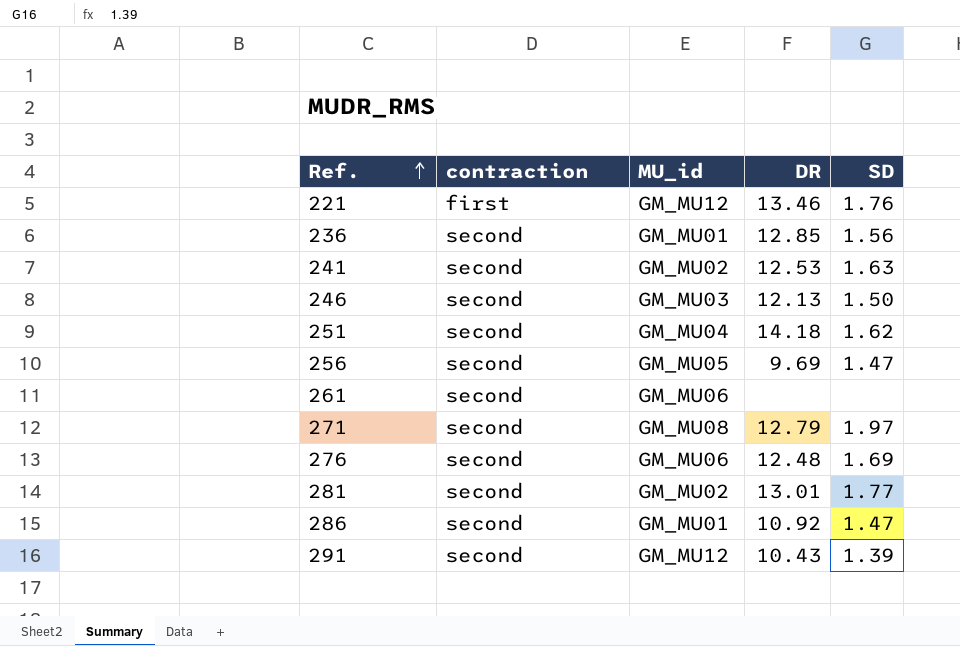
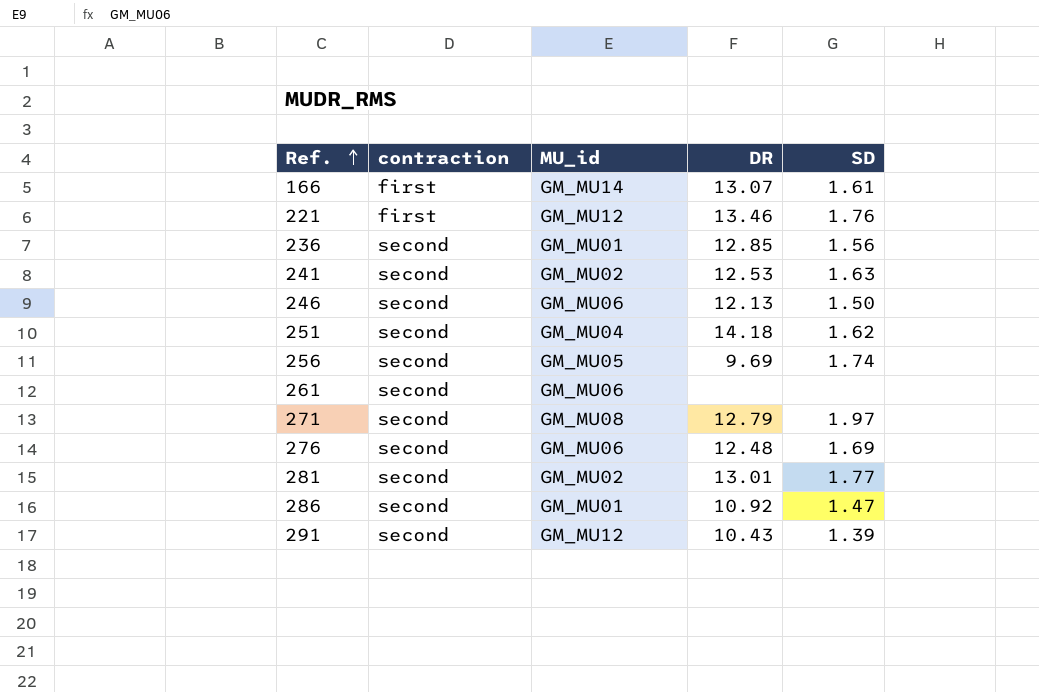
row 166: none -> first | GM_MU14 | 13.07 | 1.61
246 | MU_id: GM_MU03 -> GM_MU06
256 | SD: 1.47 -> 1.74

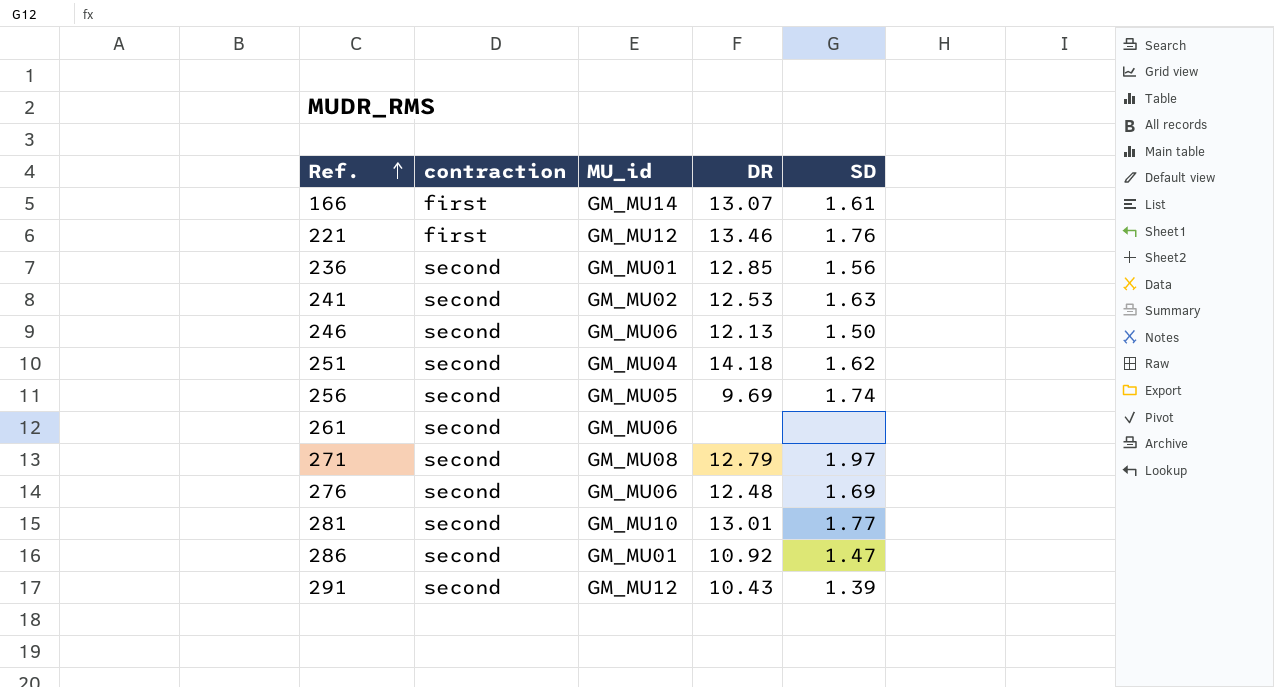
281 | MU_id: GM_MU02 -> GM_MU10

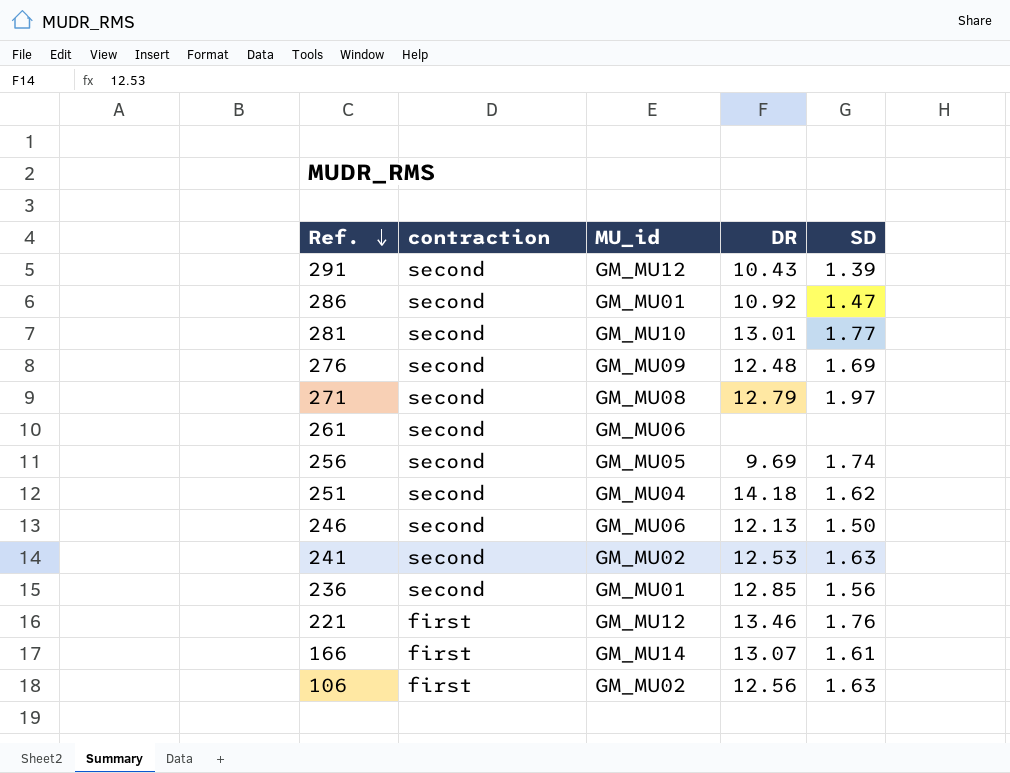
row order: Ref. ascending -> Ref. descending
276 | MU_id: GM_MU06 -> GM_MU09
row 106: none -> first | GM_MU02 | 12.56 | 1.63

